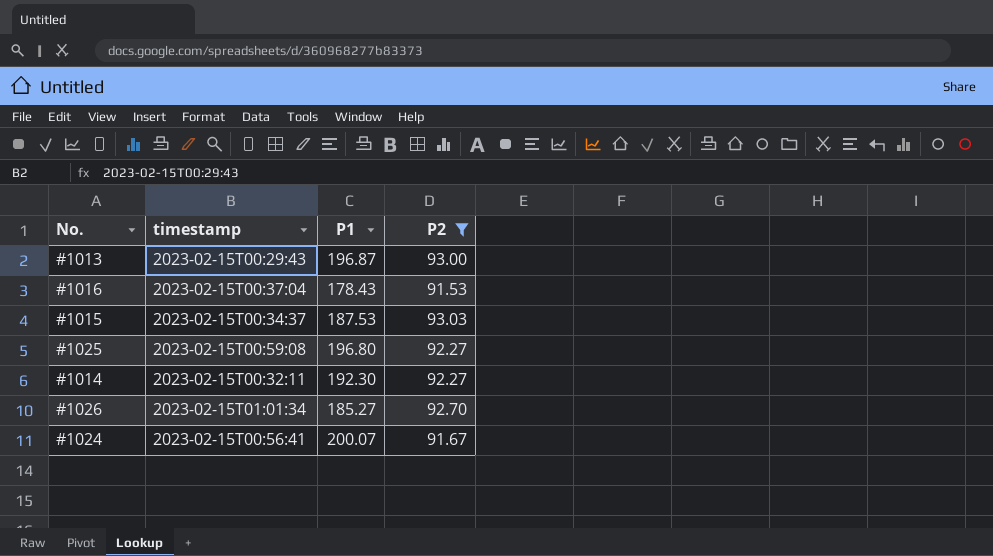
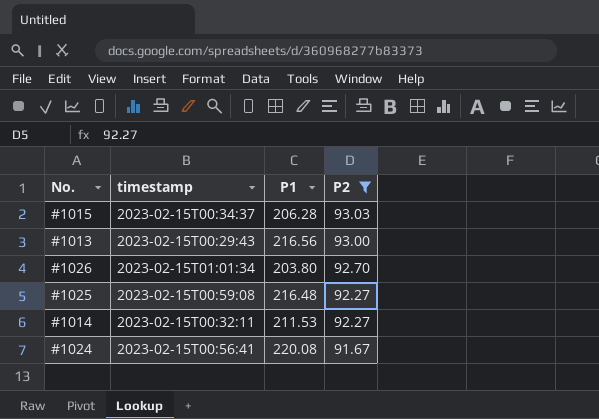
row order: none -> P2 descending
row #1016: 2023-02-15T00:37:04 | 178.43 | 91.53 -> none
#1015 | P1: 187.53 -> 206.28
#1013 | P1: 196.87 -> 216.56
#1026 | P1: 185.27 -> 203.80
#1025 | P1: 196.80 -> 216.48
#1014 | P1: 192.30 -> 211.53
#1024 | P1: 200.07 -> 220.08

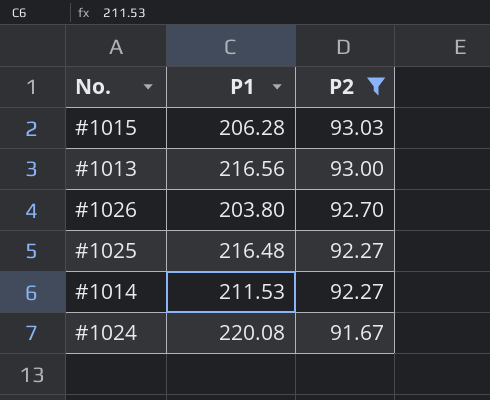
column timestamp | position: 2 -> none

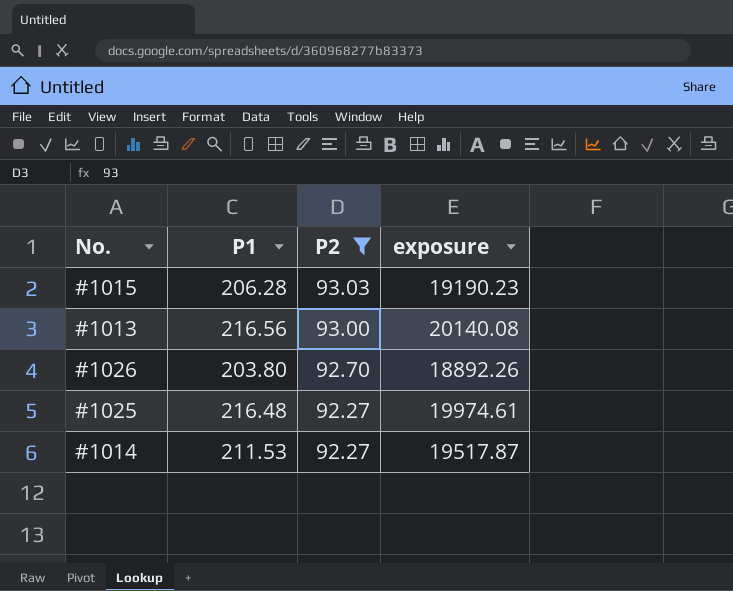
column exposure | formula: none -> [P1] * [P2]
row #1024: 220.08 | 91.67 -> none

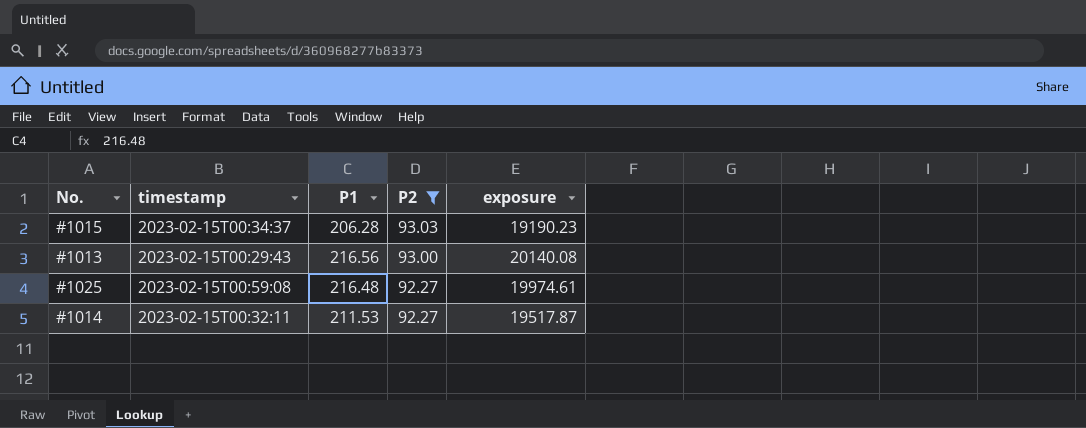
column timestamp | position: none -> 2
row #1026: 203.80 | 92.70 | 18892.26 -> none

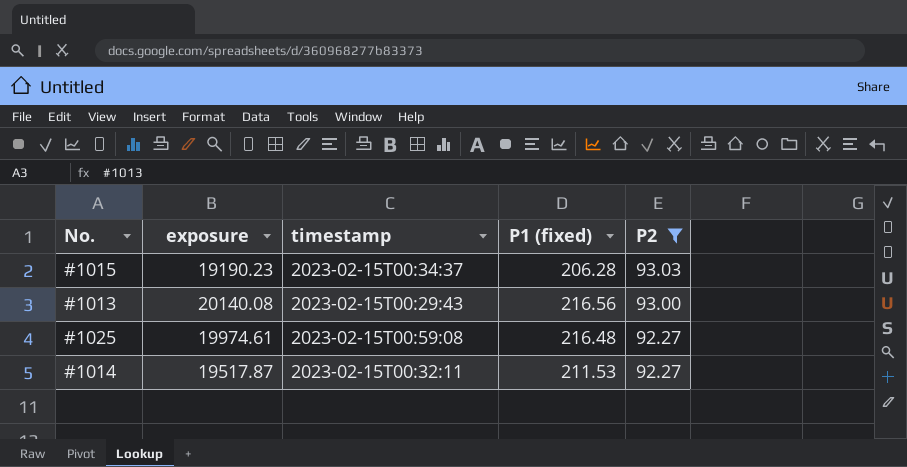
column exposure | position: 5 -> 2
column name: P1 -> P1 (fixed)

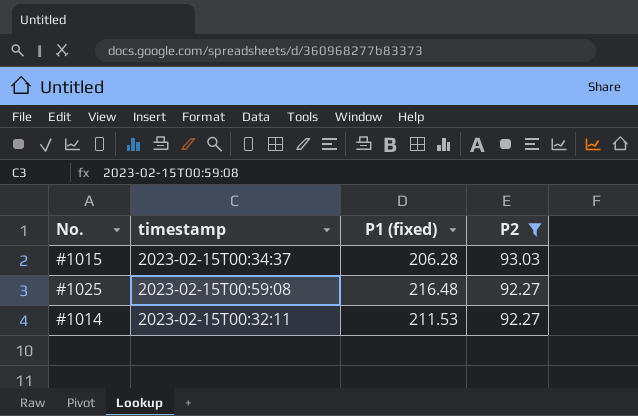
column exposure | formula: [P1 (fixed)] * [P2] -> none
row #1013: 20140.08 | 2023-02-15T00:29:43 | 216.56 | 93.00 -> none

